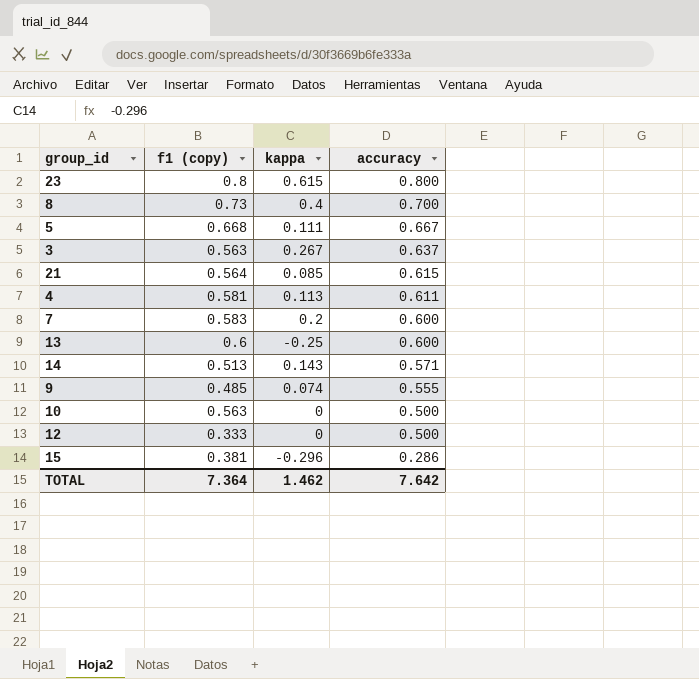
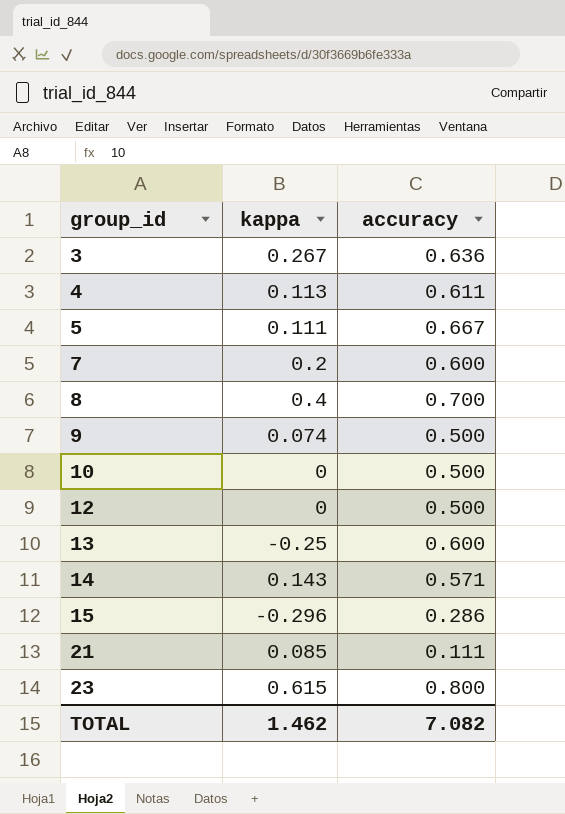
row order: accuracy descending -> group_id ascending
column f1 (copy) | position: 2 -> none
3 | accuracy: 0.637 -> 0.636
9 | accuracy: 0.555 -> 0.500
21 | accuracy: 0.615 -> 0.111
TOTAL | accuracy: 7.642 -> 7.082

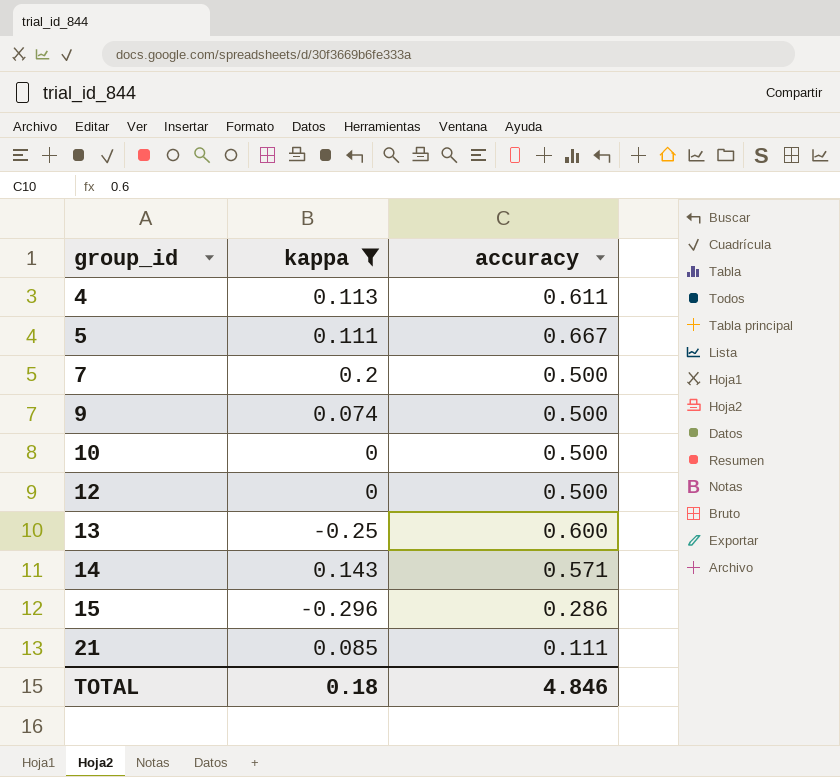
filter: none -> kappa <= 0.2
7 | accuracy: 0.600 -> 0.500
TOTAL | kappa: 1.462 -> 0.18
TOTAL | accuracy: 7.082 -> 4.846

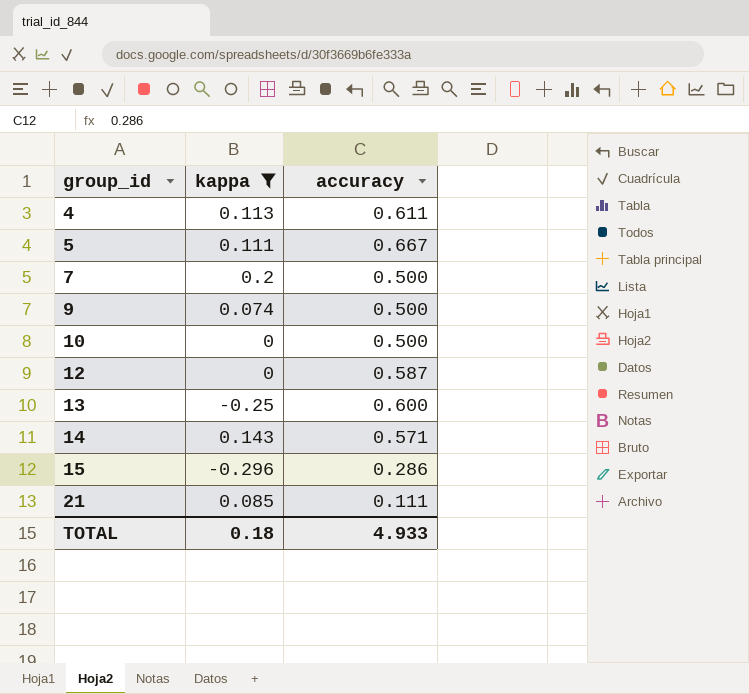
12 | accuracy: 0.500 -> 0.587
TOTAL | accuracy: 4.846 -> 4.933

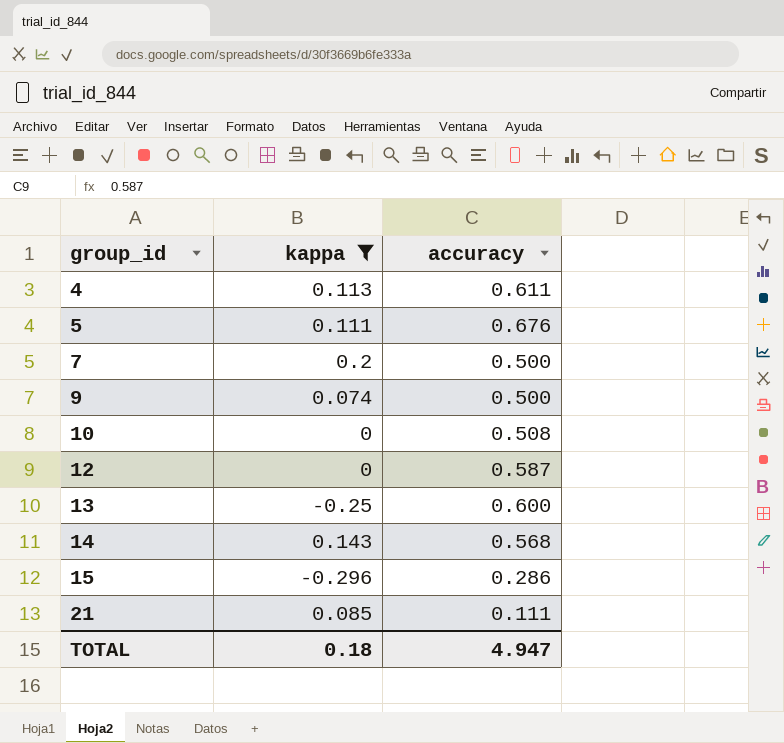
5 | accuracy: 0.667 -> 0.676
10 | accuracy: 0.500 -> 0.508
14 | accuracy: 0.571 -> 0.568
TOTAL | accuracy: 4.933 -> 4.947

